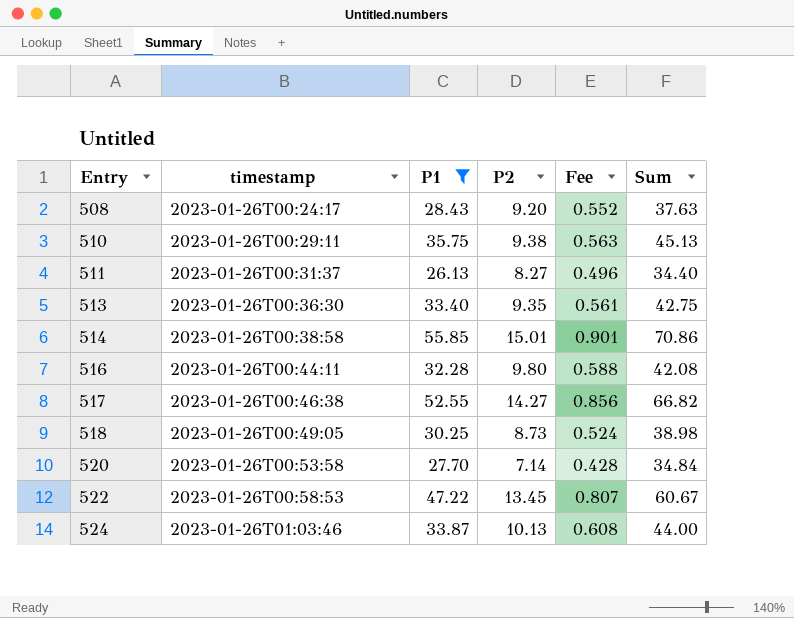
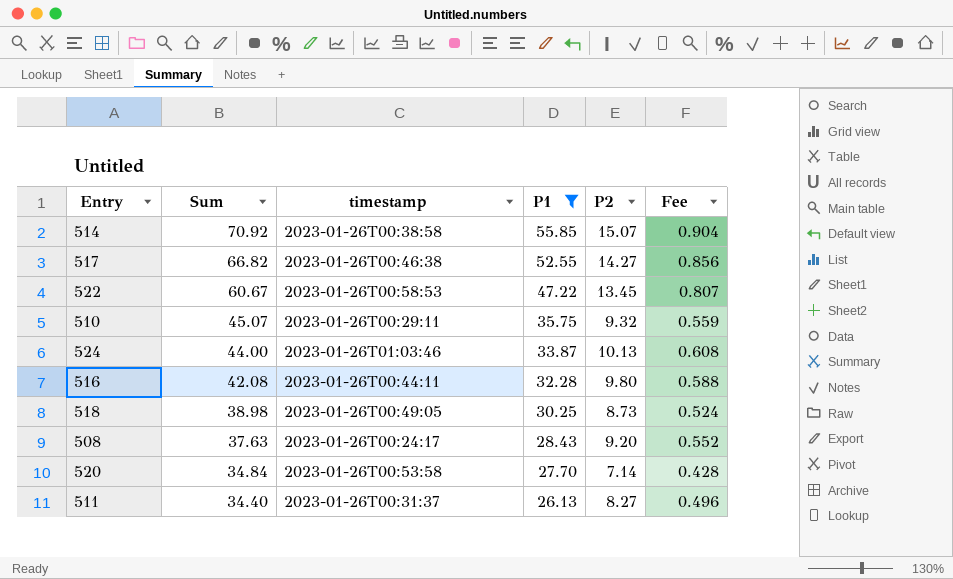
row order: Entry ascending -> Sum descending
column Sum | position: 6 -> 2
row 513: 2023-01-26T00:36:30 | 33.40 | 9.35 | 0.561 | 42.75 -> none
514 | Sum: 70.86 -> 70.92
514 | P2: 15.01 -> 15.07
514 | Fee: 0.901 -> 0.904
510 | Sum: 45.13 -> 45.07
510 | P2: 9.38 -> 9.32
510 | Fee: 0.563 -> 0.559

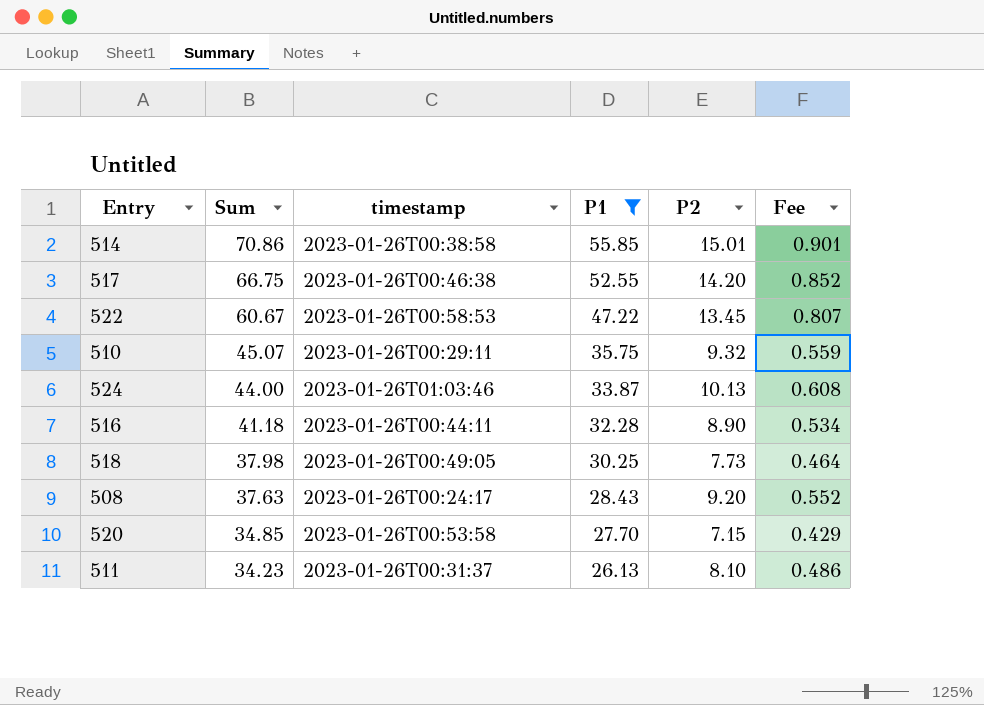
514 | Sum: 70.92 -> 70.86
514 | P2: 15.07 -> 15.01
514 | Fee: 0.904 -> 0.901
517 | Sum: 66.82 -> 66.75
517 | P2: 14.27 -> 14.20
517 | Fee: 0.856 -> 0.852
516 | Sum: 42.08 -> 41.18
516 | P2: 9.80 -> 8.90
516 | Fee: 0.588 -> 0.534
518 | Sum: 38.98 -> 37.98
518 | P2: 8.73 -> 7.73
518 | Fee: 0.524 -> 0.464
520 | Sum: 34.84 -> 34.85
520 | P2: 7.14 -> 7.15
520 | Fee: 0.428 -> 0.429
511 | Sum: 34.40 -> 34.23
511 | P2: 8.27 -> 8.10
511 | Fee: 0.496 -> 0.486

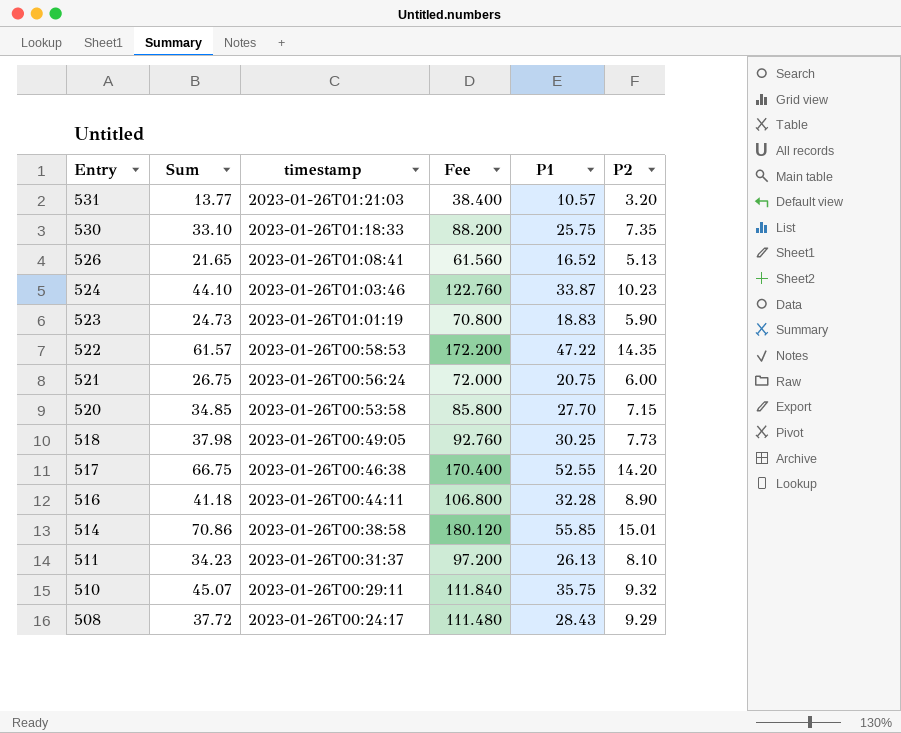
filter: P1 >= 26.13 -> none
row order: Sum descending -> Entry descending
column Fee | formula: [P2] * 0.06 -> [P2] * 12
column Fee | position: 6 -> 4
524 | Sum: 44.00 -> 44.10
524 | P2: 10.13 -> 10.23
522 | Sum: 60.67 -> 61.57
522 | P2: 13.45 -> 14.35
508 | Sum: 37.63 -> 37.72
508 | P2: 9.20 -> 9.29

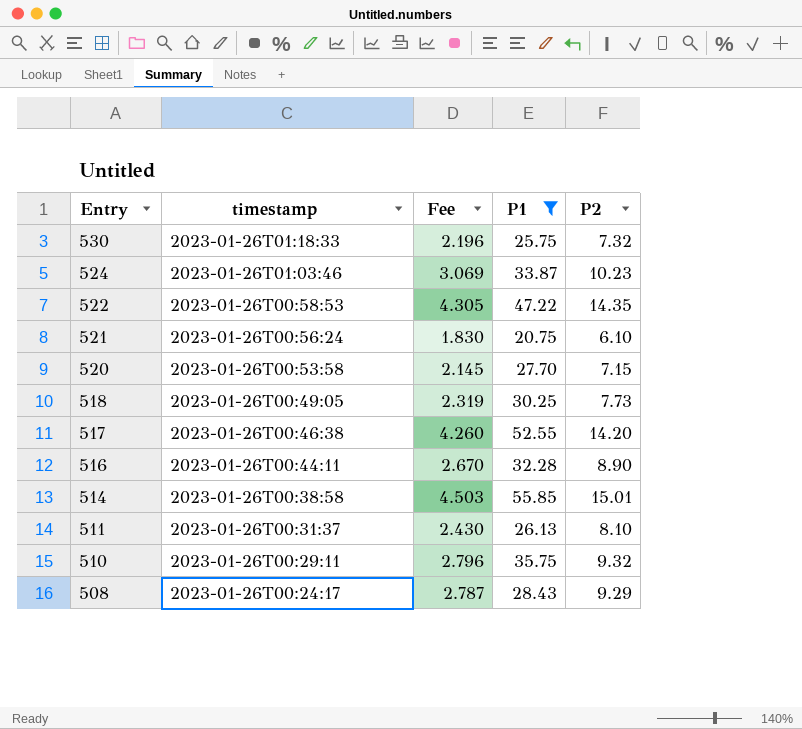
filter: none -> P1 >= 20.75
column Sum | formula: [P1] + [P2] -> none
column Fee | formula: [P2] * 12 -> [P2] * 0.3
530 | P2: 7.35 -> 7.32
521 | P2: 6.00 -> 6.10

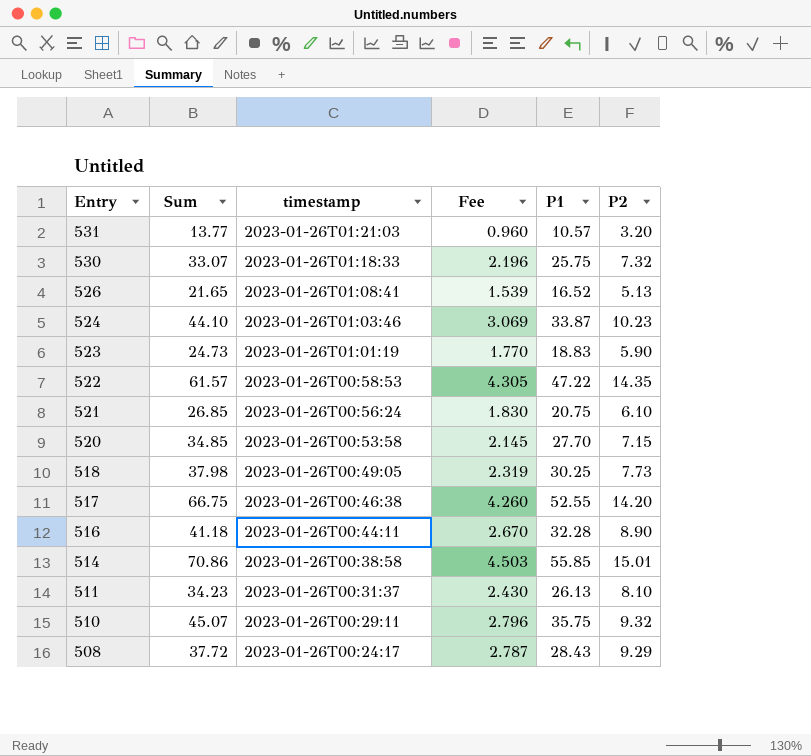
filter: P1 >= 20.75 -> none
column Sum | formula: none -> [P1] + [P2]

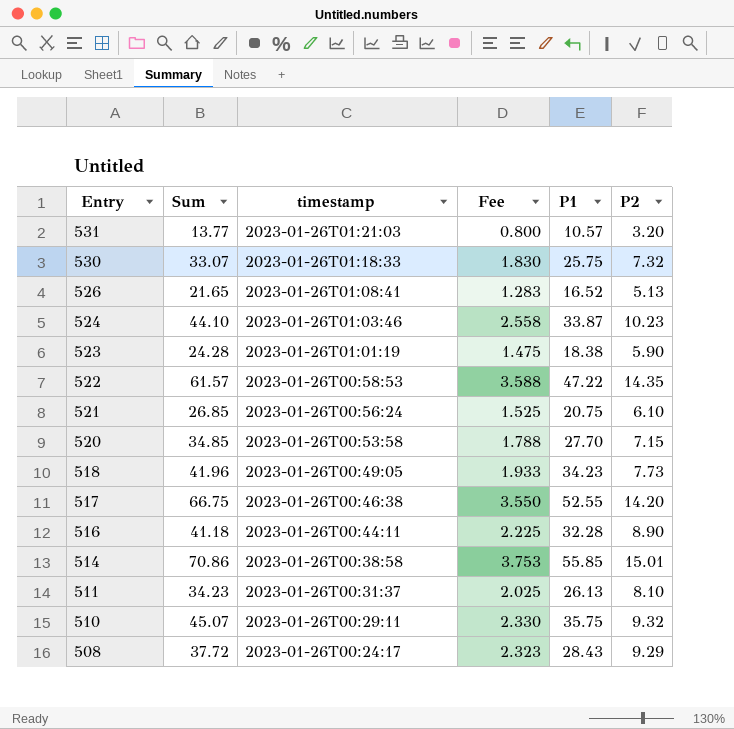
column Fee | formula: [P2] * 0.3 -> [P2] * 0.25
523 | Sum: 24.73 -> 24.28
523 | P1: 18.83 -> 18.38
518 | Sum: 37.98 -> 41.96
518 | P1: 30.25 -> 34.23

